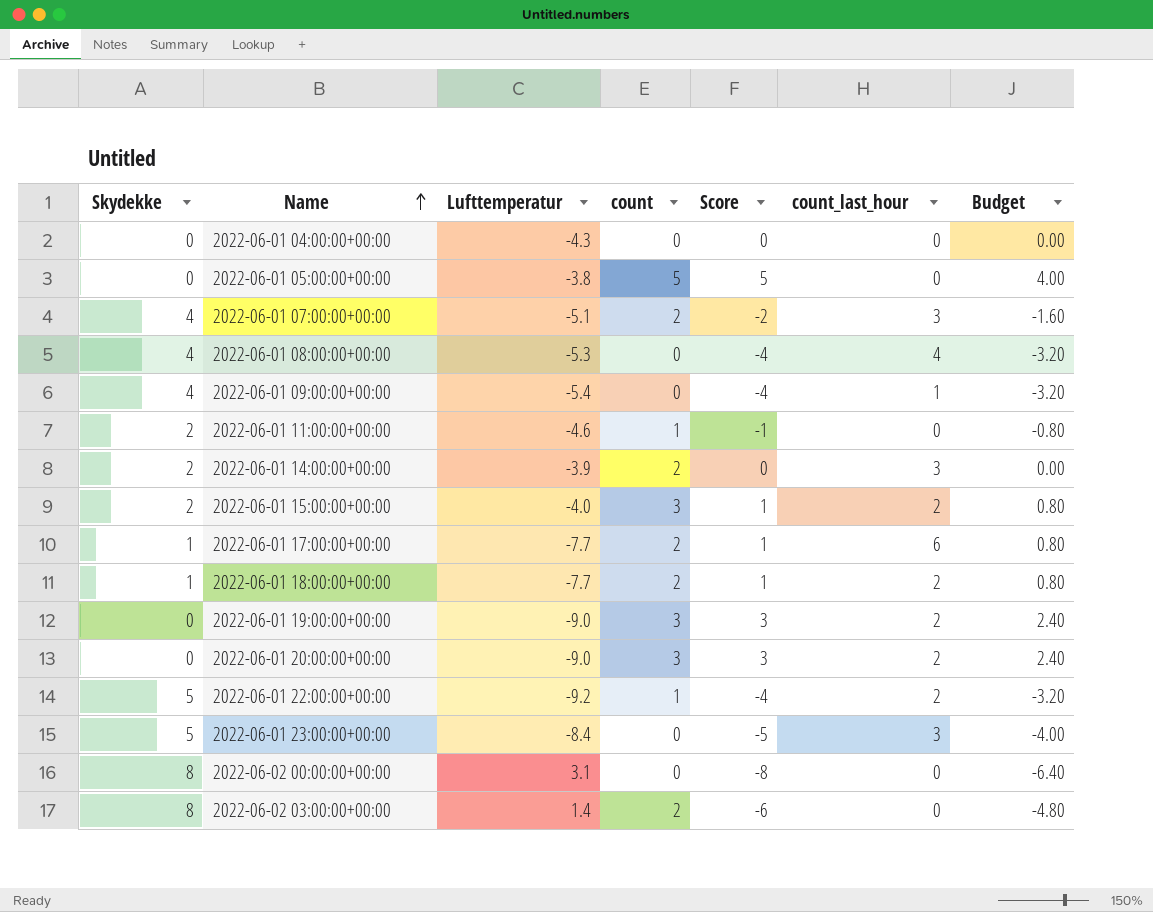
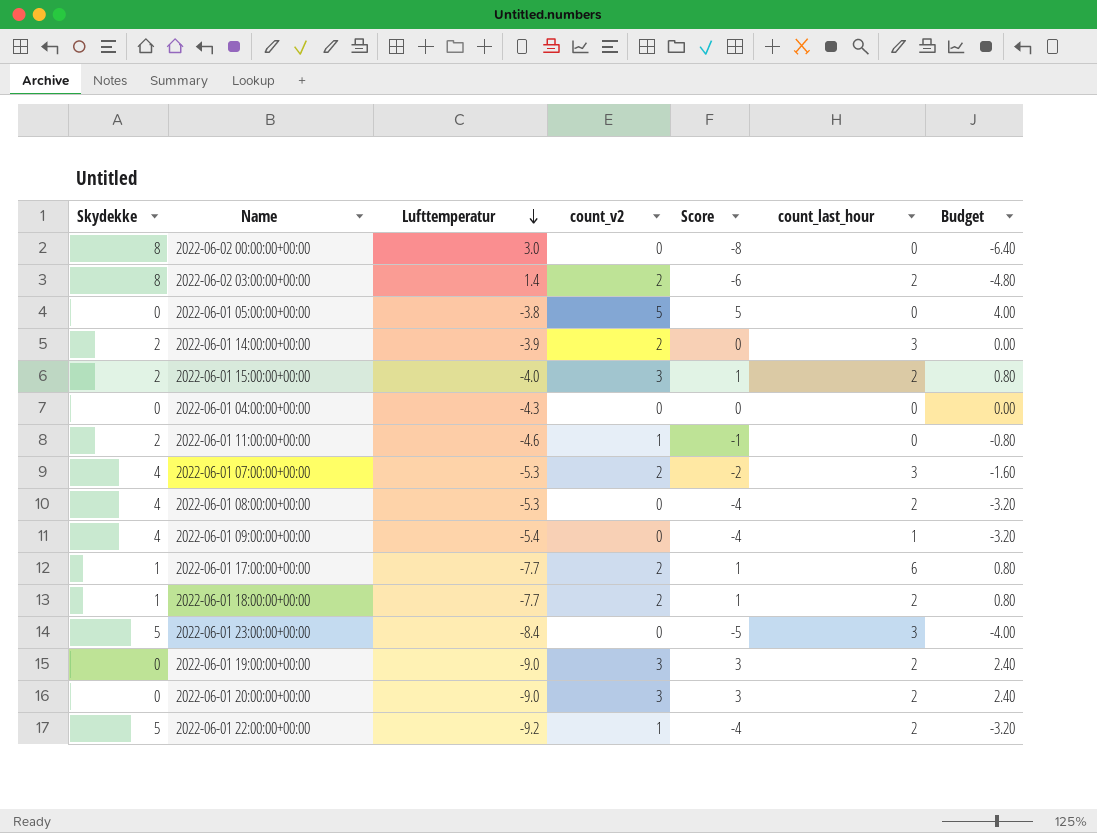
row order: Name ascending -> Lufttemperatur descending
column name: count -> count_v2
2022-06-02 00:00:00+00:00 | Lufttemperatur: 3.1 -> 3.0
2022-06-02 03:00:00+00:00 | count_last_hour: 0 -> 2
2022-06-01 07:00:00+00:00 | Lufttemperatur: -5.1 -> -5.3
2022-06-01 08:00:00+00:00 | count_last_hour: 4 -> 2

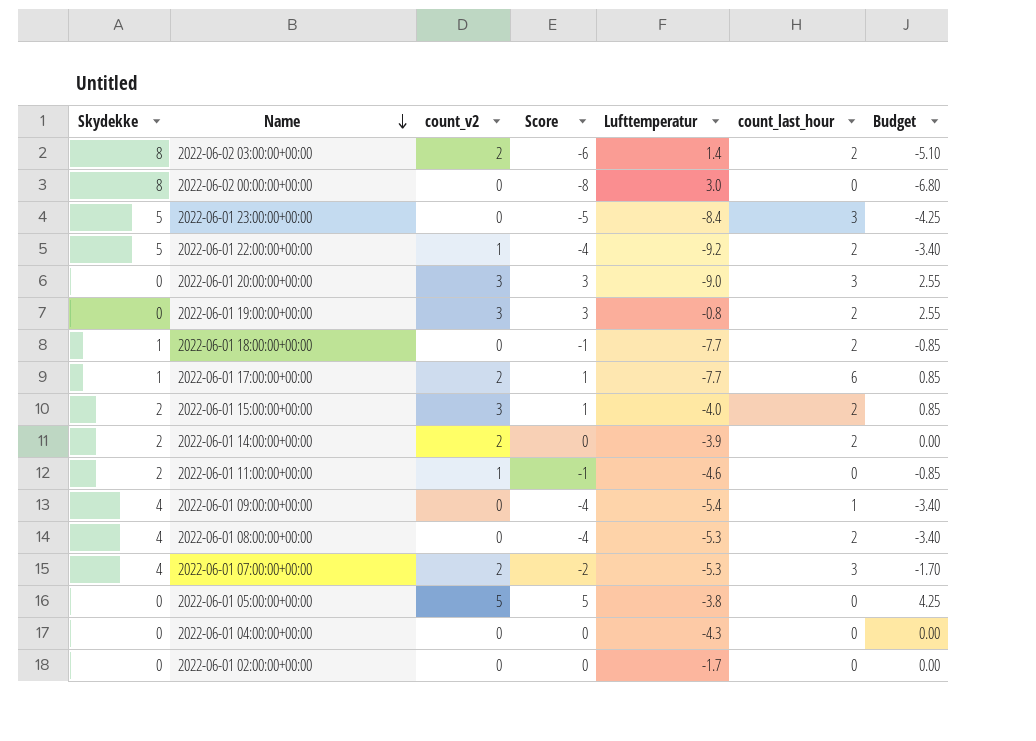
row order: Lufttemperatur descending -> Name descending
column Lufttemperatur | position: 3 -> 5
column Budget | formula: [Score] * 0.8 -> [Score] * 0.85
2022-06-01 20:00:00+00:00 | count_last_hour: 2 -> 3
2022-06-01 19:00:00+00:00 | Lufttemperatur: -9.0 -> -0.8
2022-06-01 18:00:00+00:00 | count_v2: 2 -> 0
2022-06-01 18:00:00+00:00 | Score: 1 -> -1
2022-06-01 14:00:00+00:00 | count_last_hour: 3 -> 2
row 2022-06-01 02:00:00+00:00: none -> 0 | 0 | 0 | -1.7 | 0 | 0.00

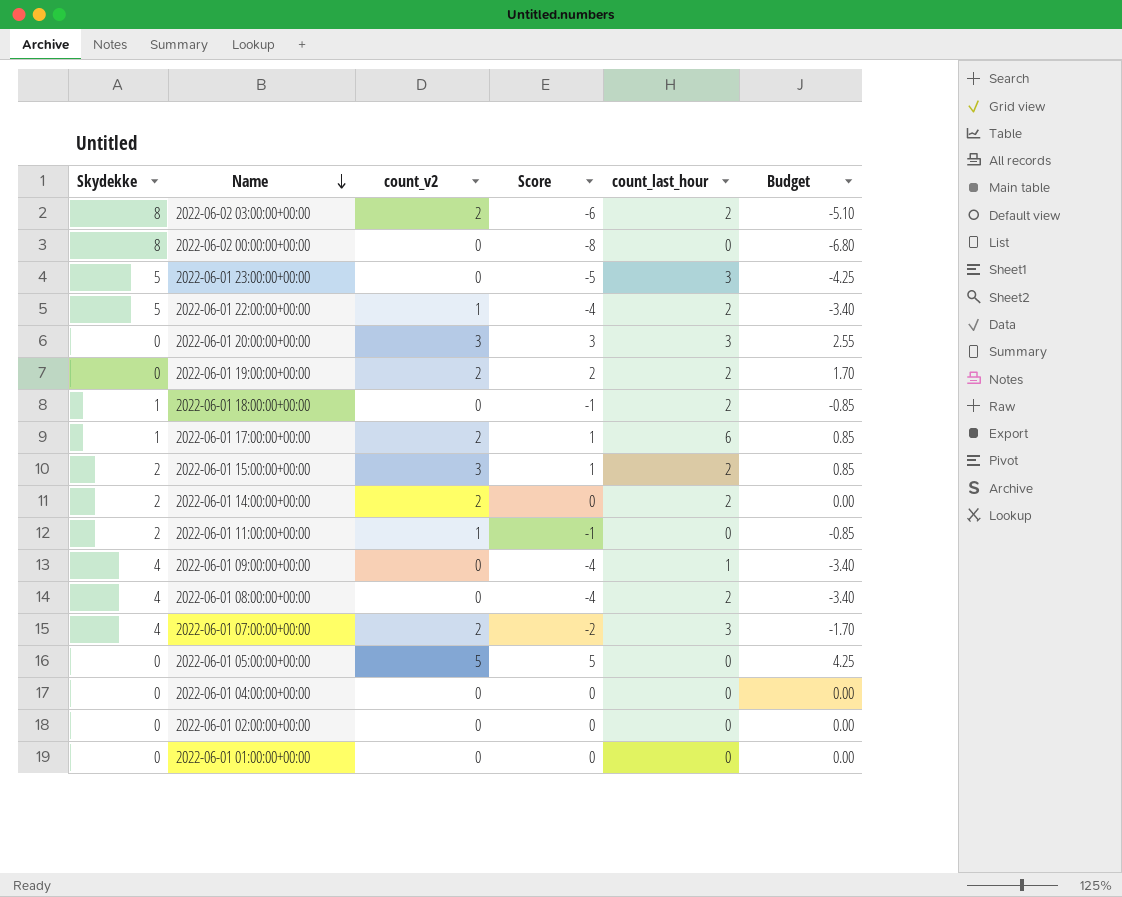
column Lufttemperatur | position: 5 -> none
2022-06-01 19:00:00+00:00 | count_v2: 3 -> 2
2022-06-01 19:00:00+00:00 | Score: 3 -> 2
2022-06-01 19:00:00+00:00 | Budget: 2.55 -> 1.70
row 2022-06-01 01:00:00+00:00: none -> 0 | 0 | 0 | 0 | 0.00

